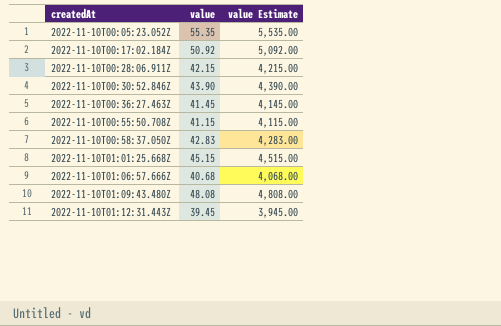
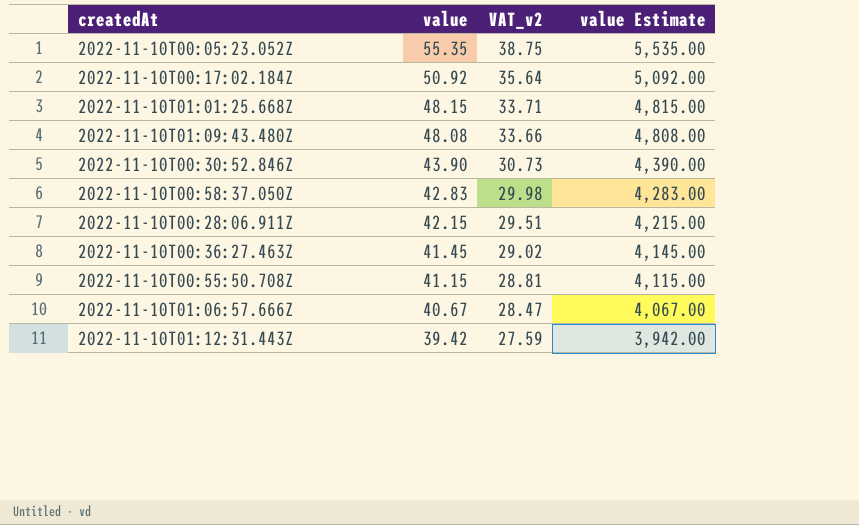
row order: createdAt ascending -> value descending
column VAT_v2 | formula: none -> [value] * 0.7
2022-11-10T01:01:25.668Z | value: 45.15 -> 48.15
2022-11-10T01:01:25.668Z | value Estimate: 4,515.00 -> 4,815.00
2022-11-10T01:06:57.666Z | value: 40.68 -> 40.67
2022-11-10T01:06:57.666Z | value Estimate: 4,068.00 -> 4,067.00
2022-11-10T01:12:31.443Z | value: 39.45 -> 39.42
2022-11-10T01:12:31.443Z | value Estimate: 3,945.00 -> 3,942.00

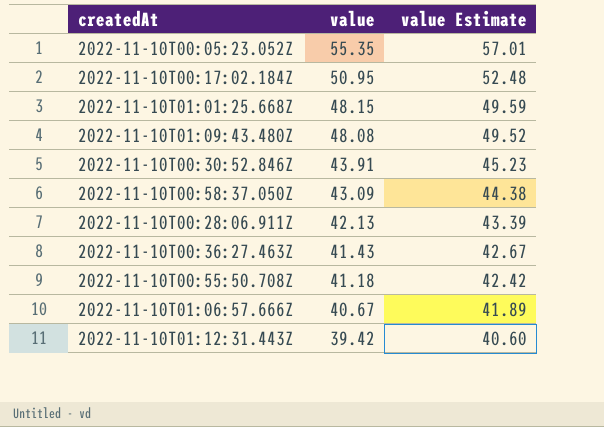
column VAT_v2 | formula: [value] * 0.7 -> none
column value Estimate | formula: [value] * 100 -> [value] * 1.03
2022-11-10T00:17:02.184Z | value: 50.92 -> 50.95
2022-11-10T00:30:52.846Z | value: 43.90 -> 43.91
2022-11-10T00:58:37.050Z | value: 42.83 -> 43.09
2022-11-10T00:28:06.911Z | value: 42.15 -> 42.13
2022-11-10T00:36:27.463Z | value: 41.45 -> 41.43
2022-11-10T00:55:50.708Z | value: 41.15 -> 41.18

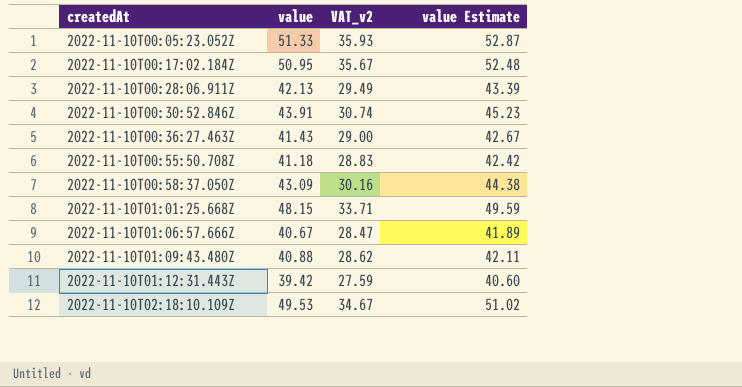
row order: value descending -> createdAt ascending
column VAT_v2 | formula: none -> [value] * 0.7
2022-11-10T00:05:23.052Z | value: 55.35 -> 51.33
2022-11-10T00:05:23.052Z | value Estimate: 57.01 -> 52.87
2022-11-10T01:09:43.480Z | value: 48.08 -> 40.88
2022-11-10T01:09:43.480Z | value Estimate: 49.52 -> 42.11
row 2022-11-10T02:18:10.109Z: none -> 49.53 | 34.67 | 51.02

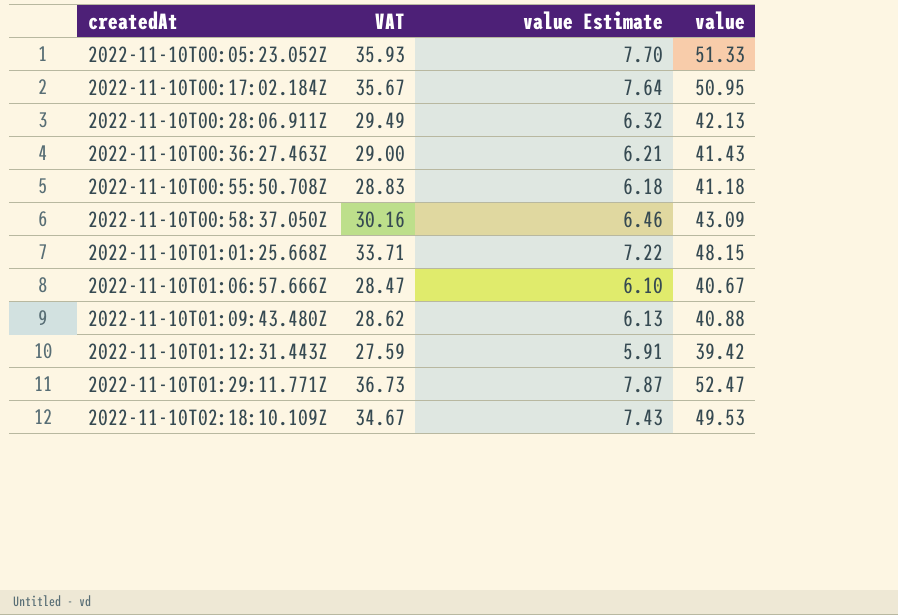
column name: VAT_v2 -> VAT
column value Estimate | formula: [value] * 1.03 -> [value] * 0.15
column value | position: 2 -> 4
row 2022-11-10T00:30:52.846Z: 43.91 | 30.74 | 45.23 -> none
row 2022-11-10T01:29:11.771Z: none -> 36.73 | 7.87 | 52.47

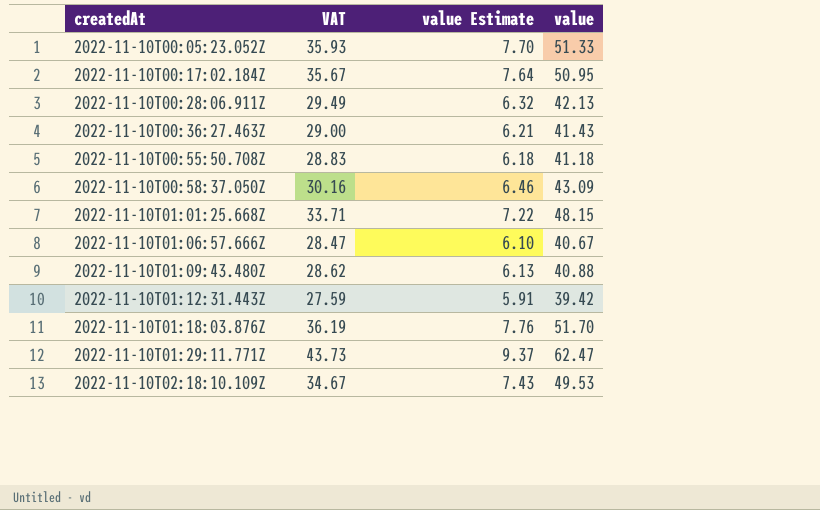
row 2022-11-10T01:18:03.876Z: none -> 36.19 | 7.76 | 51.70
2022-11-10T01:29:11.771Z | VAT: 36.73 -> 43.73
2022-11-10T01:29:11.771Z | value Estimate: 7.87 -> 9.37
2022-11-10T01:29:11.771Z | value: 52.47 -> 62.47

